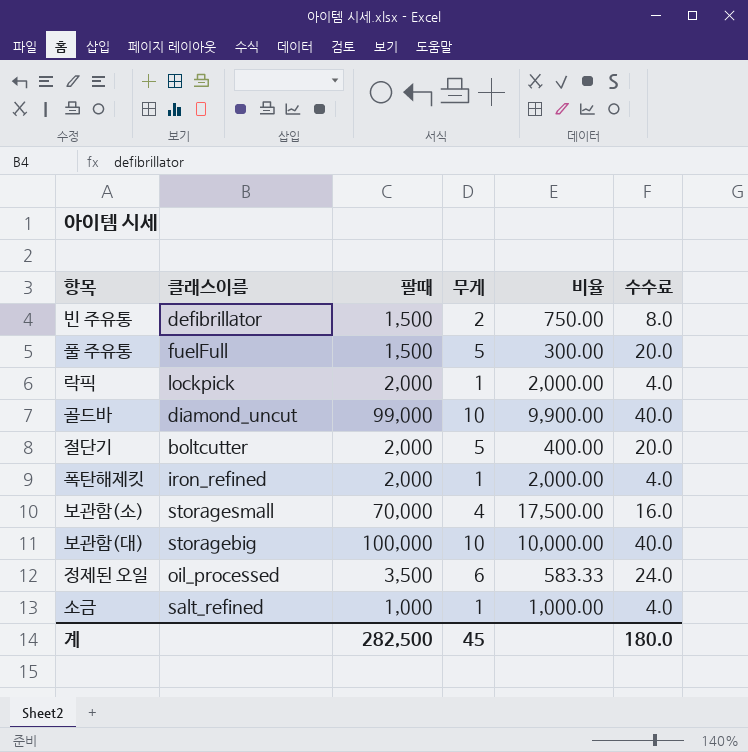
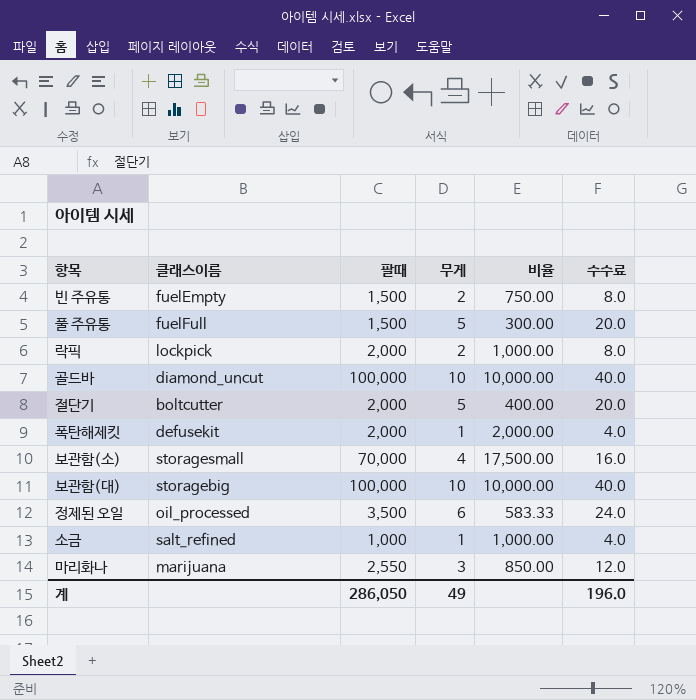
빈 주유통 | 클래스이름: defibrillator -> fuelEmpty
락픽 | 무게: 1 -> 2
락픽 | 비율: 2,000.00 -> 1,000.00
락픽 | 수수료: 4.0 -> 8.0
골드바 | 팔때: 99,000 -> 100,000
골드바 | 비율: 9,900.00 -> 10,000.00
폭탄해제킷 | 클래스이름: iron_refined -> defusekit
row 마리화나: none -> marijuana | 2,550 | 3 | 850.00 | 12.0
계 | 팔때: 282,500 -> 286,050
계 | 무게: 45 -> 49
계 | 수수료: 180.0 -> 196.0

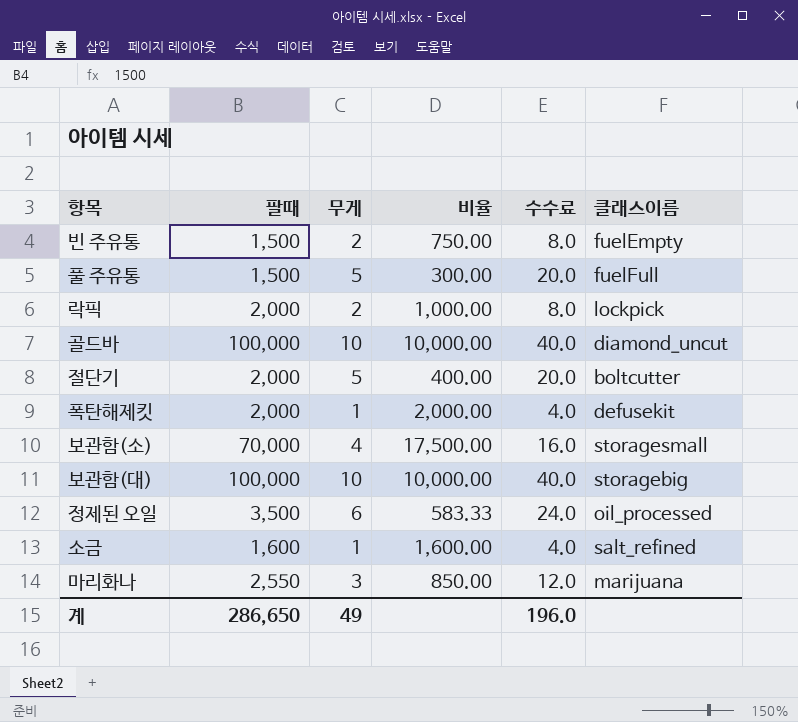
column 클래스이름 | position: 2 -> 6
소금 | 팔때: 1,000 -> 1,600
소금 | 비율: 1,000.00 -> 1,600.00
계 | 팔때: 286,050 -> 286,650

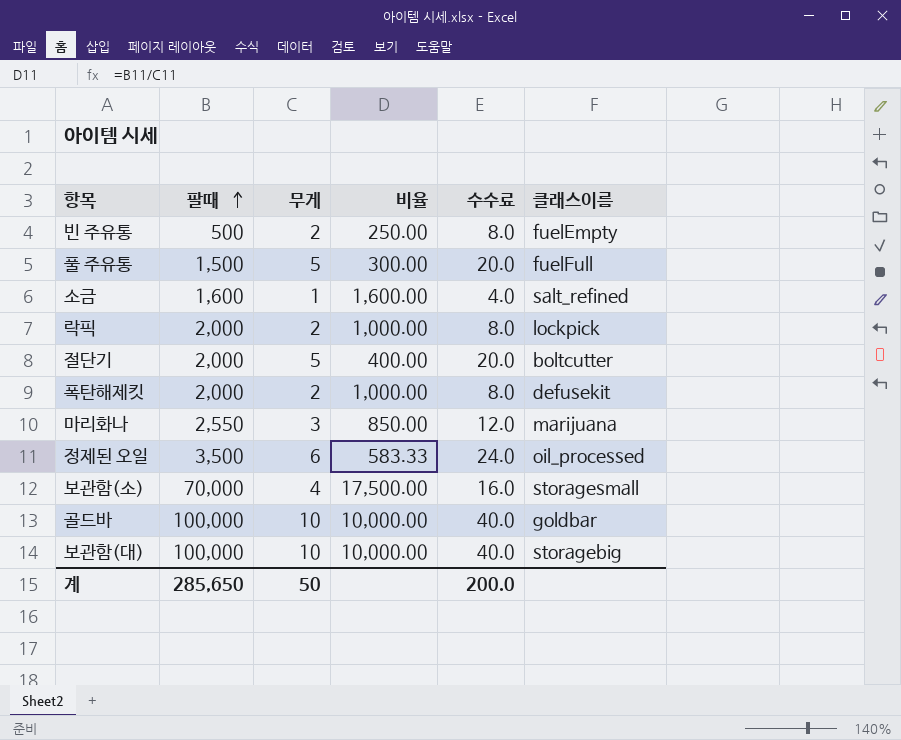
row order: none -> 팔때 ascending
빈 주유통 | 팔때: 1,500 -> 500
빈 주유통 | 비율: 750.00 -> 250.00
폭탄해제킷 | 무게: 1 -> 2
폭탄해제킷 | 비율: 2,000.00 -> 1,000.00
폭탄해제킷 | 수수료: 4.0 -> 8.0
골드바 | 클래스이름: diamond_uncut -> goldbar
계 | 팔때: 286,650 -> 285,650
계 | 무게: 49 -> 50
계 | 수수료: 196.0 -> 200.0

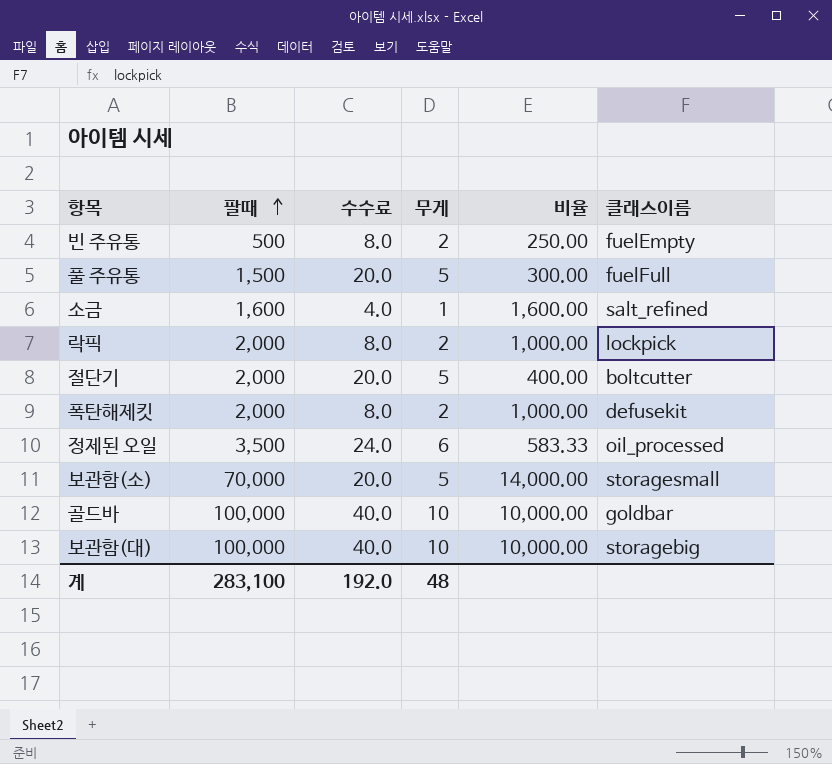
column 수수료 | position: 5 -> 3
row 마리화나: 2,550 | 3 | 850.00 | 12.0 | marijuana -> none
보관함(소) | 수수료: 16.0 -> 20.0
보관함(소) | 무게: 4 -> 5
보관함(소) | 비율: 17,500.00 -> 14,000.00
계 | 팔때: 285,650 -> 283,100
계 | 수수료: 200.0 -> 192.0
계 | 무게: 50 -> 48

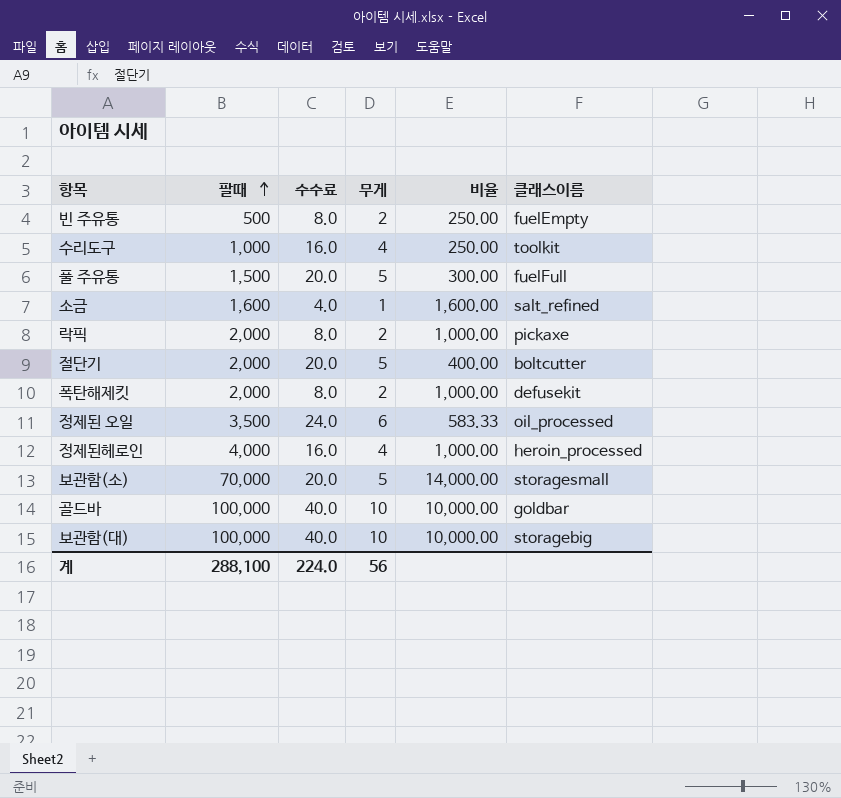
row 수리도구: none -> 1,000 | 16.0 | 4 | 250.00 | toolkit
락픽 | 클래스이름: lockpick -> pickaxe
row 정제된헤로인: none -> 4,000 | 16.0 | 4 | 1,000.00 | heroin_processed
계 | 팔때: 283,100 -> 288,100
계 | 수수료: 192.0 -> 224.0
계 | 무게: 48 -> 56

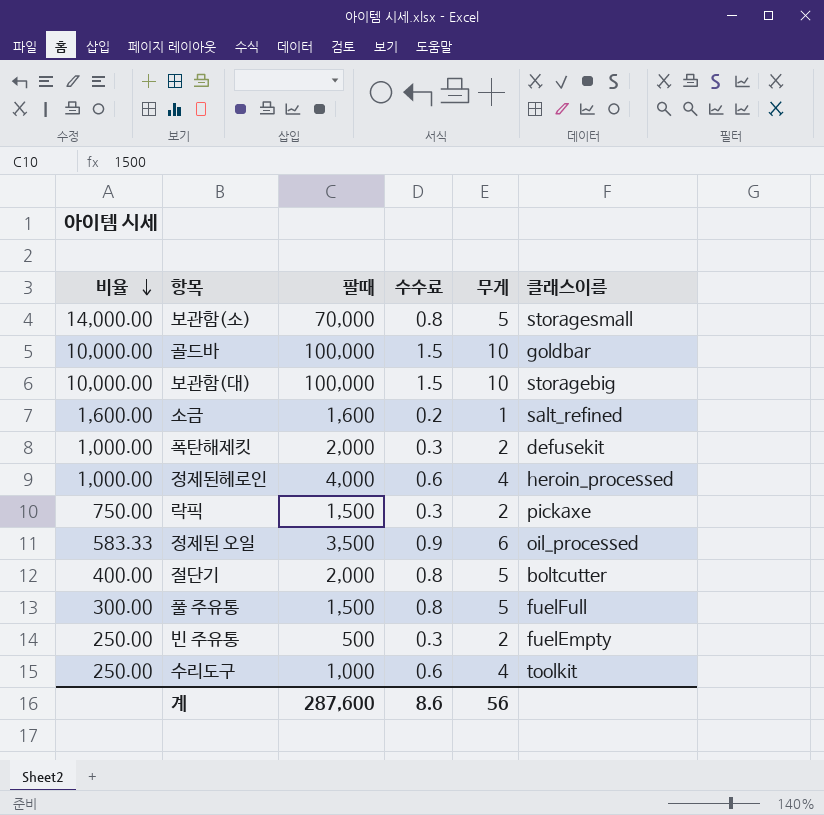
row order: 팔때 ascending -> 비율 descending
column 비율 | position: 5 -> 1
column 수수료 | formula: [무게] * 4 -> [무게] * 0.15
락픽 | 비율: 1,000.00 -> 750.00
락픽 | 팔때: 2,000 -> 1,500
계 | 팔때: 288,100 -> 287,600
계 | 수수료: 224.0 -> 8.6

